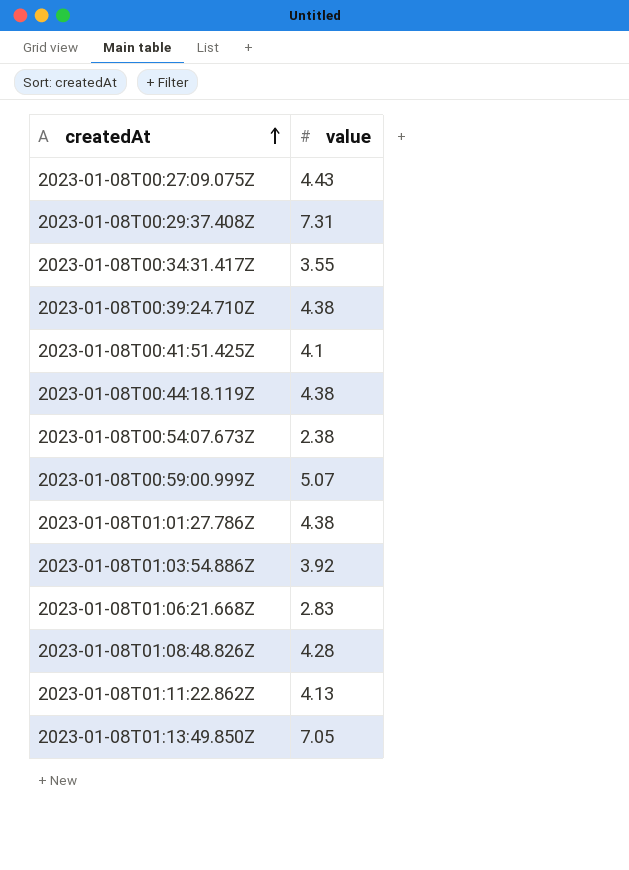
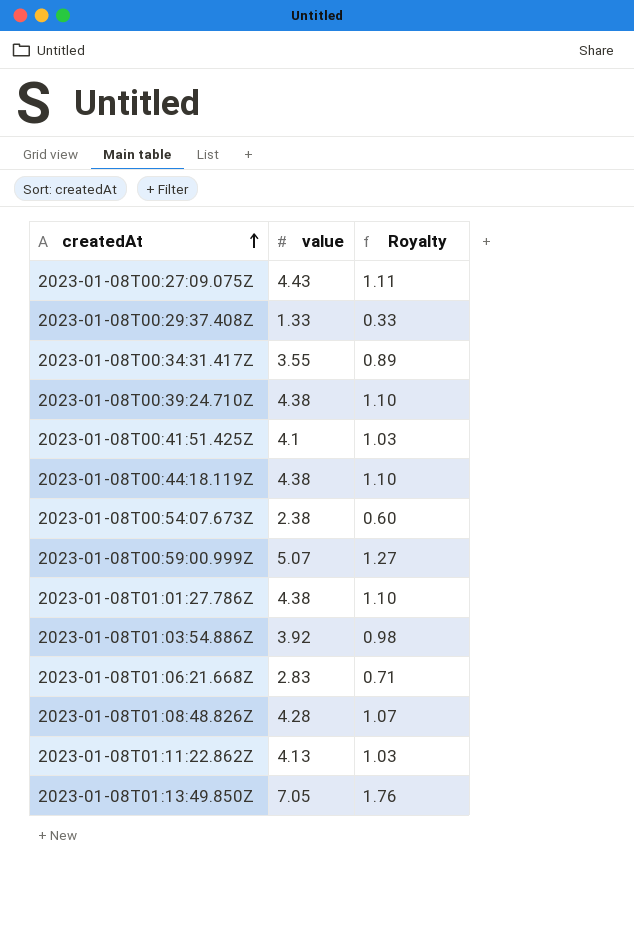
column Royalty | formula: none -> [value] * 0.25
2023-01-08T00:29:37.408Z | value: 7.31 -> 1.33

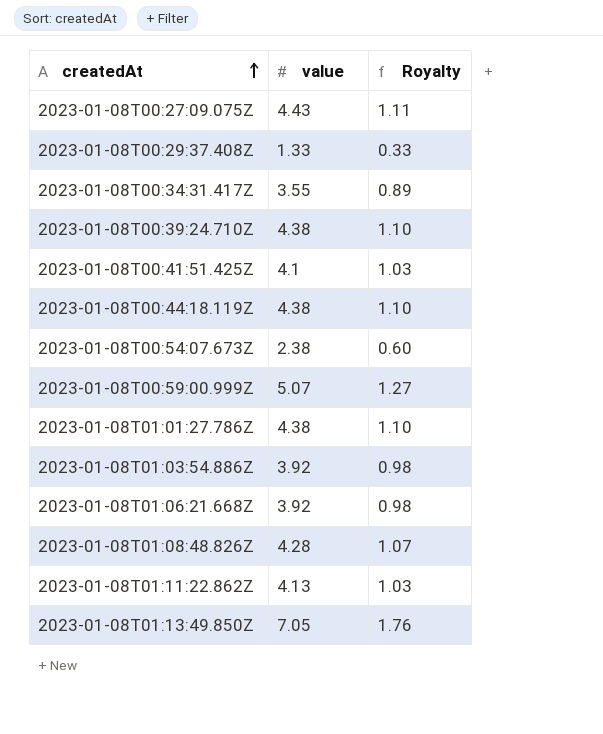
2023-01-08T01:06:21.668Z | value: 2.83 -> 3.92
2023-01-08T01:06:21.668Z | Royalty: 0.71 -> 0.98

